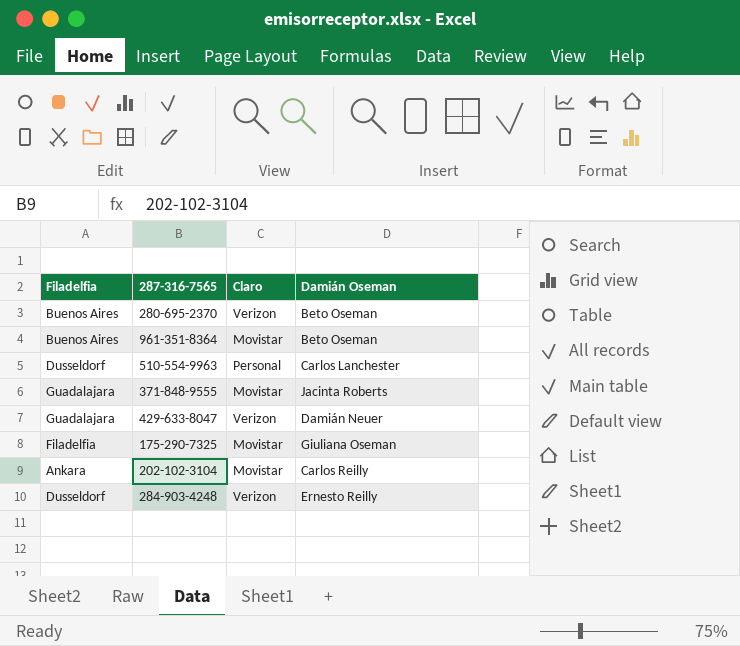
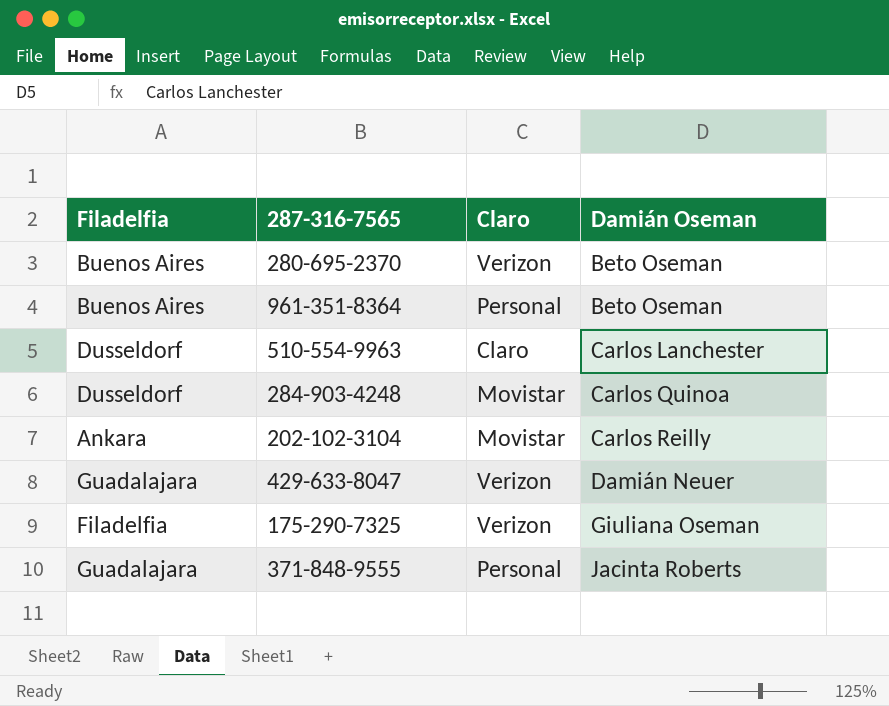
row order: none -> Damián Oseman ascending
961-351-8364 | Claro: Movistar -> Personal
510-554-9963 | Claro: Personal -> Claro
284-903-4248 | Claro: Verizon -> Movistar
284-903-4248 | Damián Oseman: Ernesto Reilly -> Carlos Quinoa
175-290-7325 | Claro: Movistar -> Verizon
371-848-9555 | Claro: Movistar -> Personal

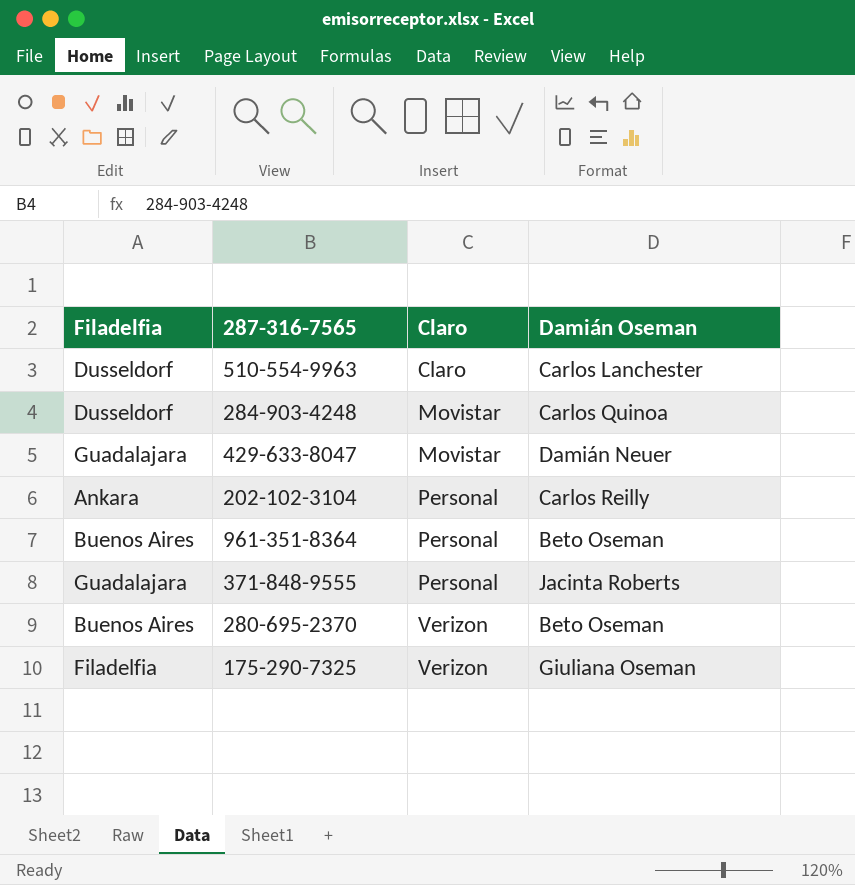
row order: Damián Oseman ascending -> Claro ascending
429-633-8047 | Claro: Verizon -> Movistar
202-102-3104 | Claro: Movistar -> Personal

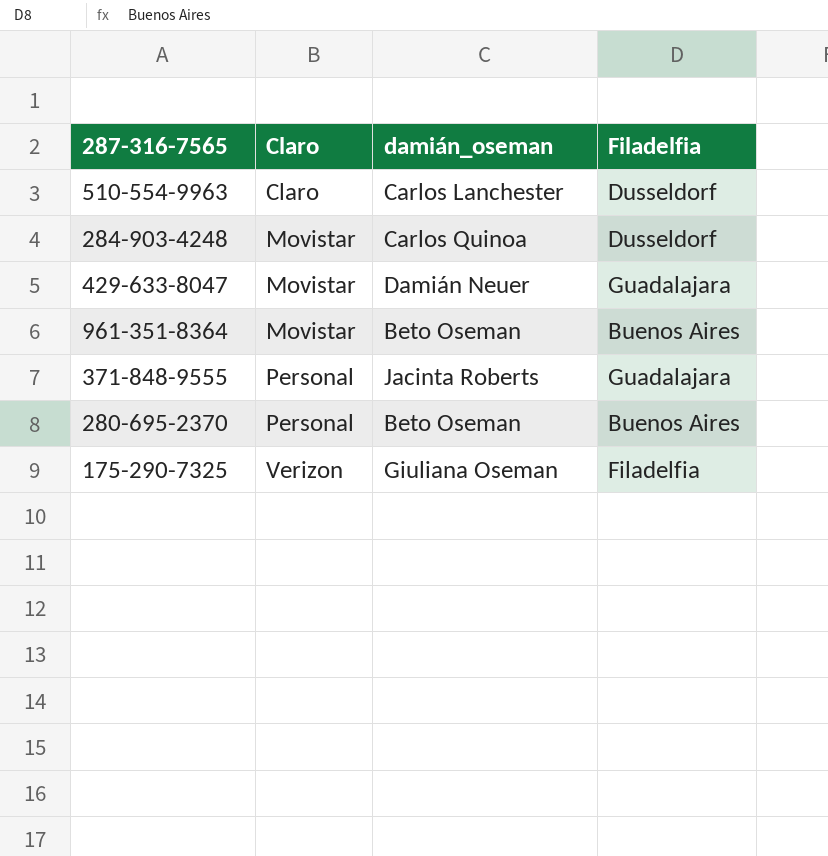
column name: Damián Oseman -> damián_oseman
column Filadelfia | position: 1 -> 4
row 202-102-3104: Ankara | Personal | Carlos Reilly -> none
961-351-8364 | Claro: Personal -> Movistar
280-695-2370 | Claro: Verizon -> Personal

